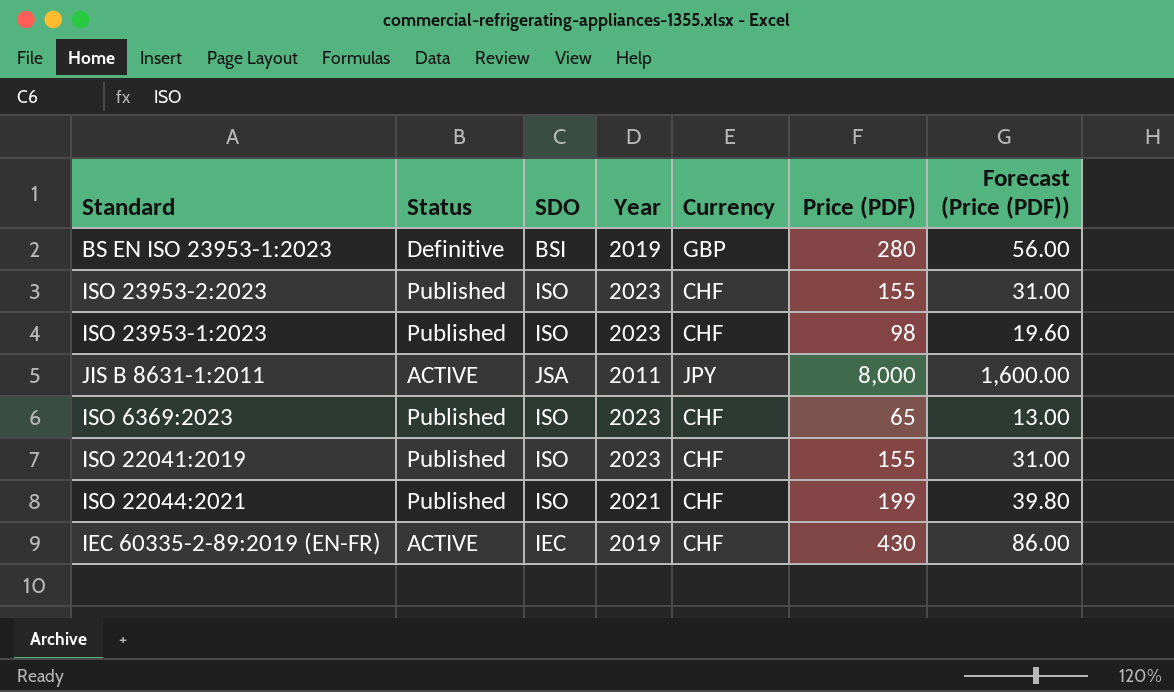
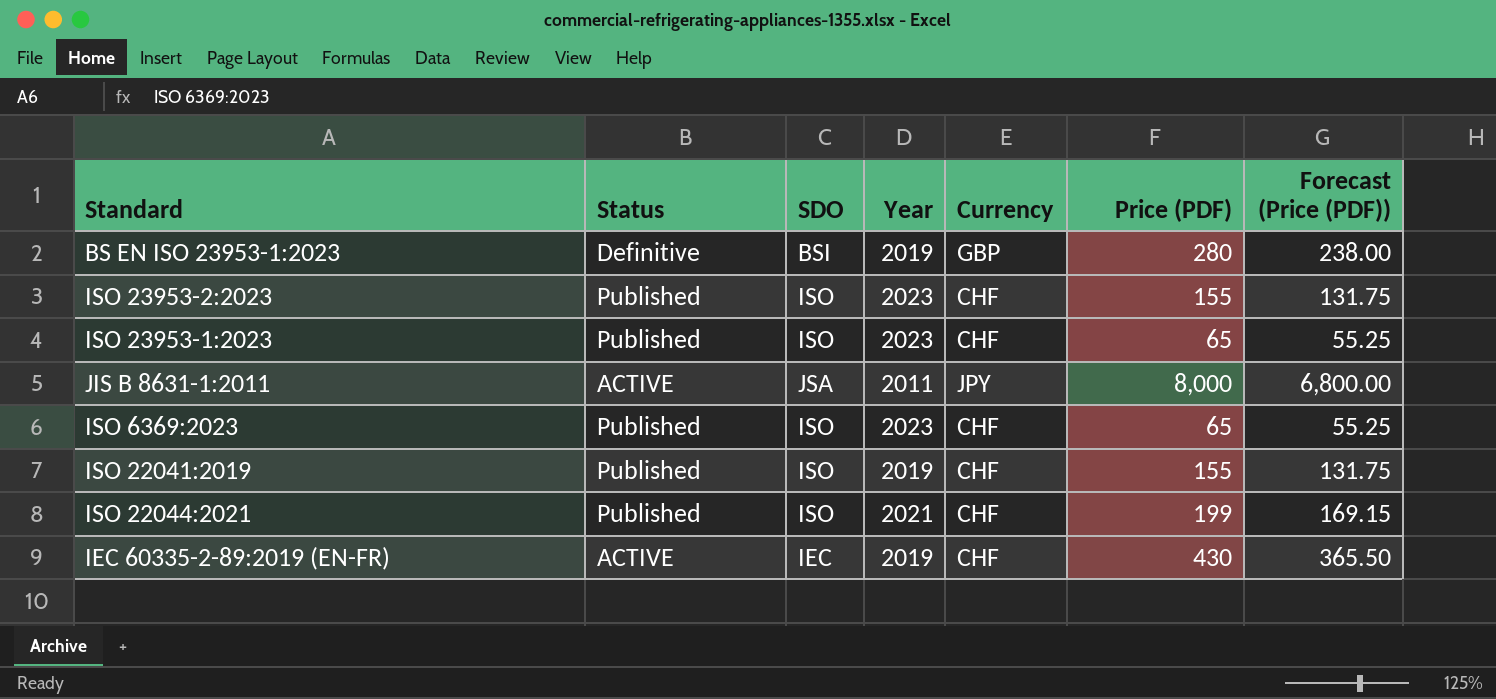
column Forecast (Price (PDF)) | formula: [Price (PDF)] * 0.2 -> [Price (PDF)] * 0.85
ISO 23953-1:2023 | Price (PDF): 98 -> 65
ISO 22041:2019 | Year: 2023 -> 2019

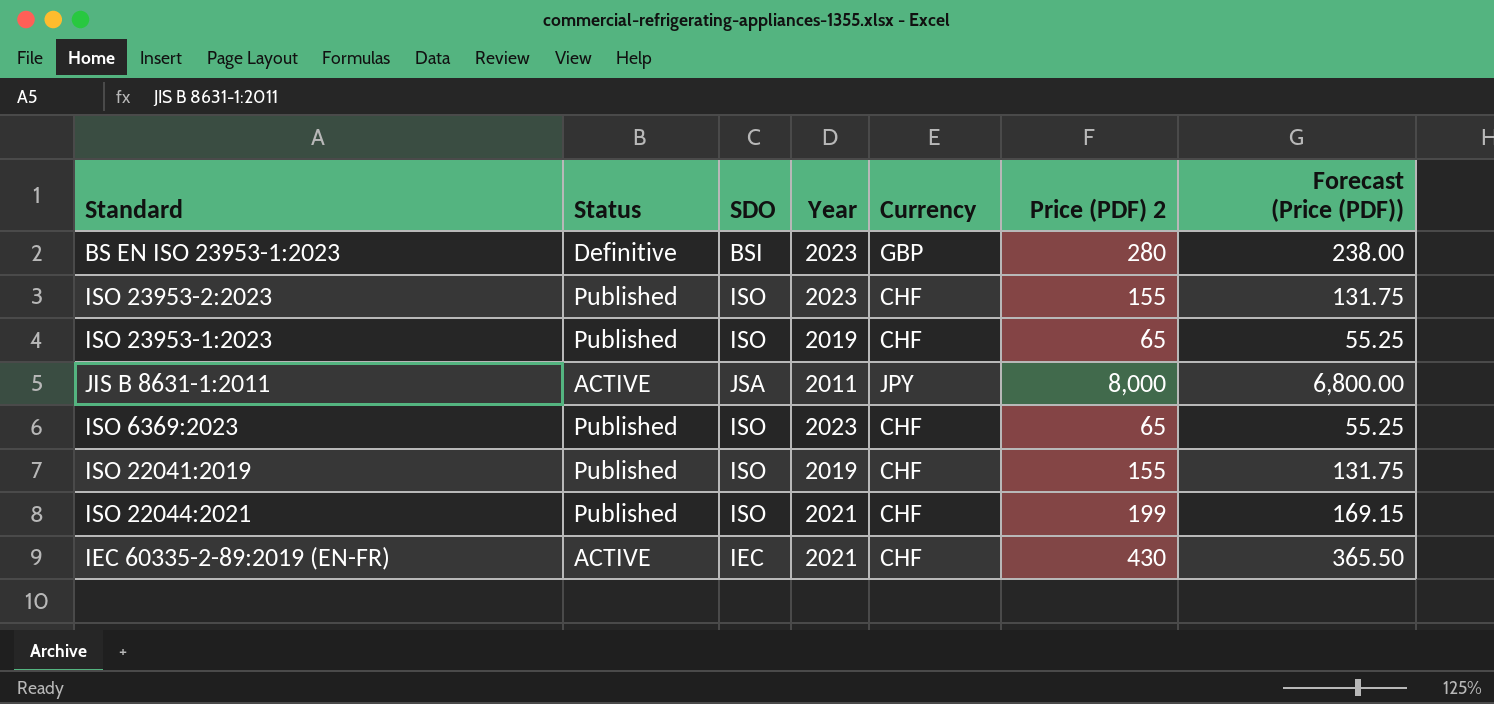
column name: Price (PDF) -> Price (PDF) 2
BS EN ISO 23953-1:2023 | Year: 2019 -> 2023
ISO 23953-1:2023 | Year: 2023 -> 2019
IEC 60335-2-89:2019 (EN-FR) | Year: 2019 -> 2021

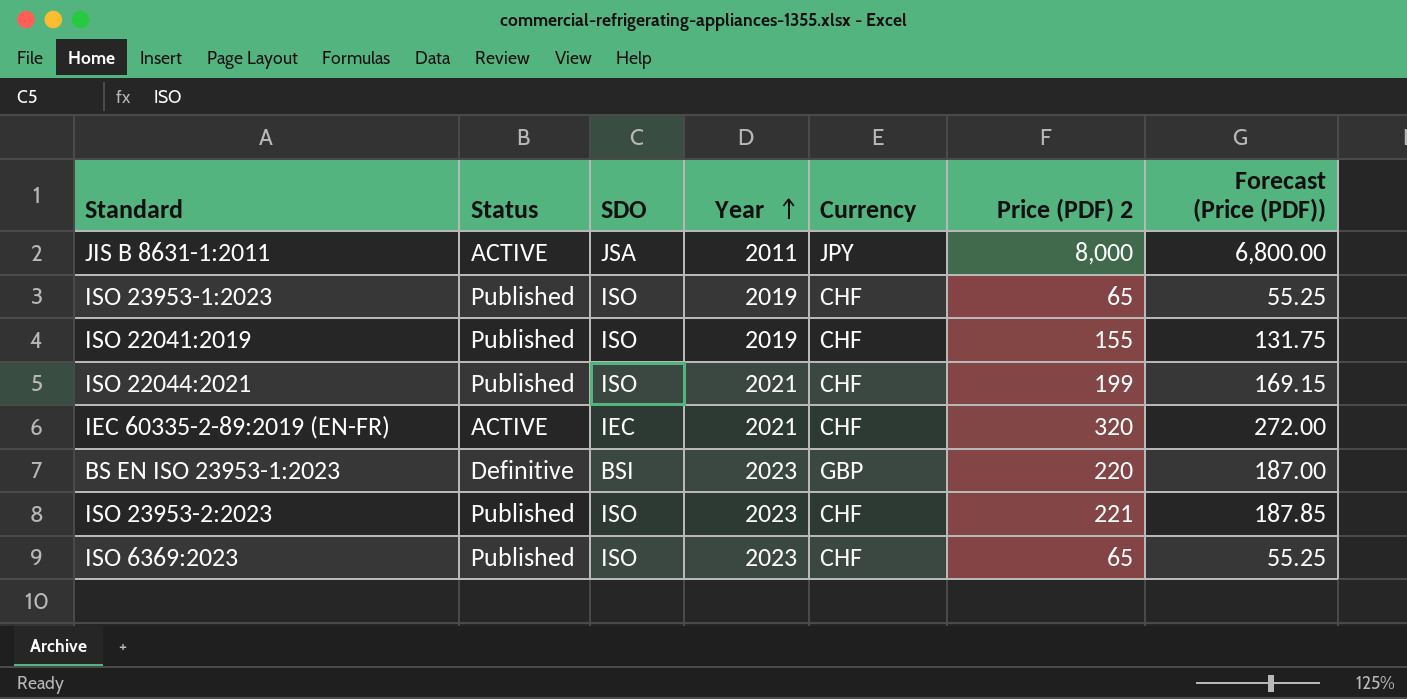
row order: none -> Year ascending
IEC 60335-2-89:2019 (EN-FR) | Price (PDF) 2: 430 -> 320
IEC 60335-2-89:2019 (EN-FR) | Forecast (Price (PDF)): 365.50 -> 272.00
BS EN ISO 23953-1:2023 | Price (PDF) 2: 280 -> 220
BS EN ISO 23953-1:2023 | Forecast (Price (PDF)): 238.00 -> 187.00
ISO 23953-2:2023 | Price (PDF) 2: 155 -> 221
ISO 23953-2:2023 | Forecast (Price (PDF)): 131.75 -> 187.85

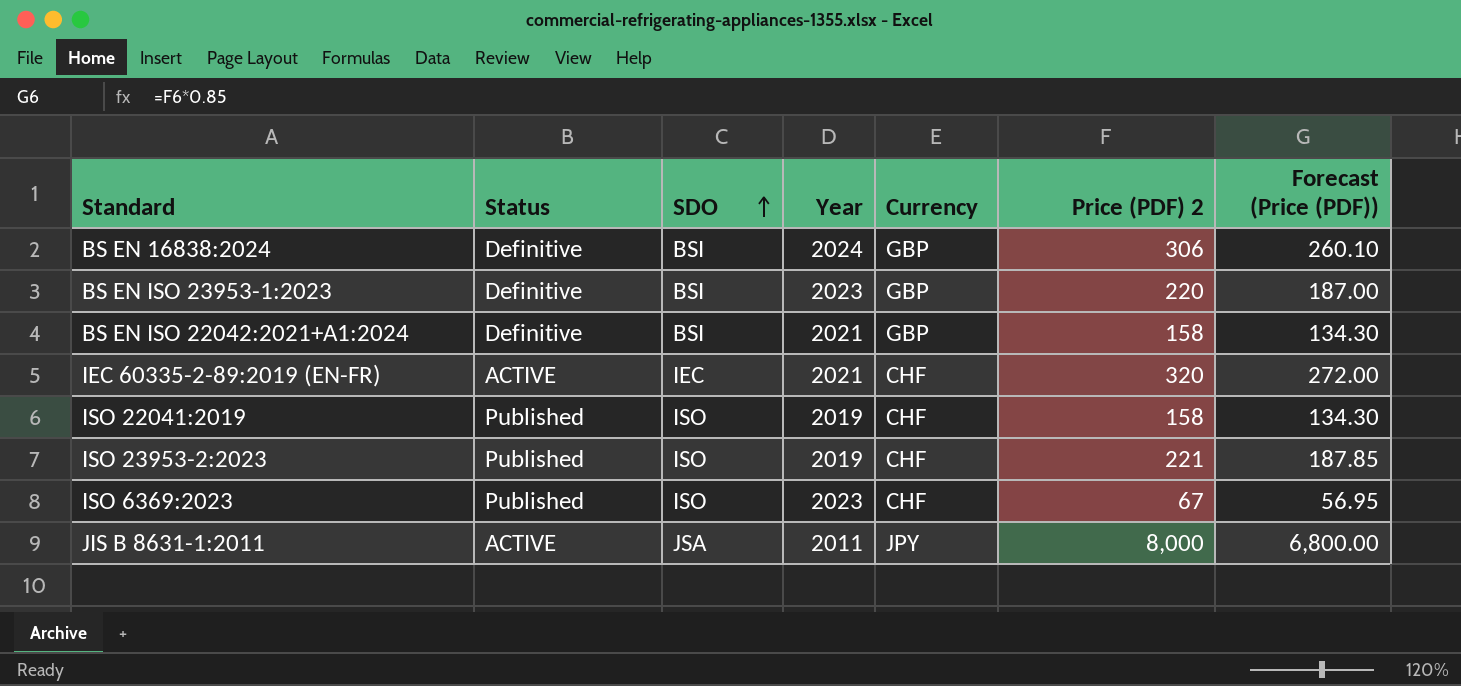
row order: Year ascending -> SDO ascending
row ISO 23953-1:2023: Published | ISO | 2019 | CHF | 65 | 55.25 -> none
row ISO 22044:2021: Published | ISO | 2021 | CHF | 199 | 169.15 -> none
row BS EN 16838:2024: none -> Definitive | BSI | 2024 | GBP | 306 | 260.10
row BS EN ISO 22042:2021+A1:2024: none -> Definitive | BSI | 2021 | GBP | 158 | 134.30
ISO 22041:2019 | Price (PDF) 2: 155 -> 158
ISO 22041:2019 | Forecast (Price (PDF)): 131.75 -> 134.30
ISO 23953-2:2023 | Year: 2023 -> 2019
ISO 6369:2023 | Price (PDF) 2: 65 -> 67
ISO 6369:2023 | Forecast (Price (PDF)): 55.25 -> 56.95

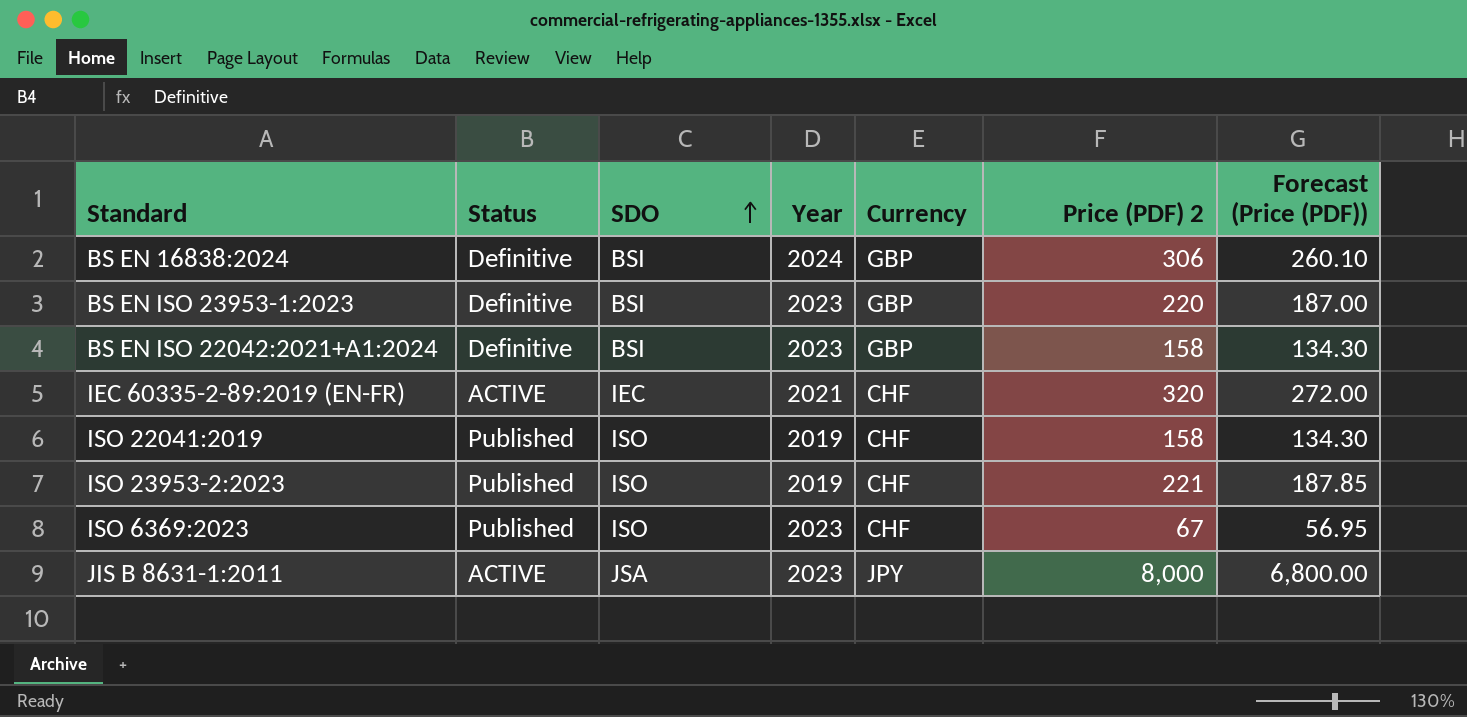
BS EN ISO 22042:2021+A1:2024 | Year: 2021 -> 2023
JIS B 8631-1:2011 | Year: 2011 -> 2023

